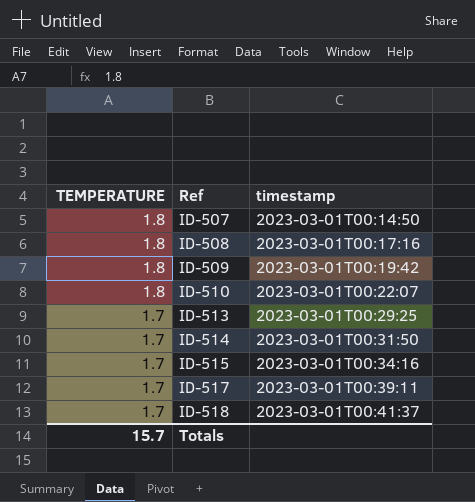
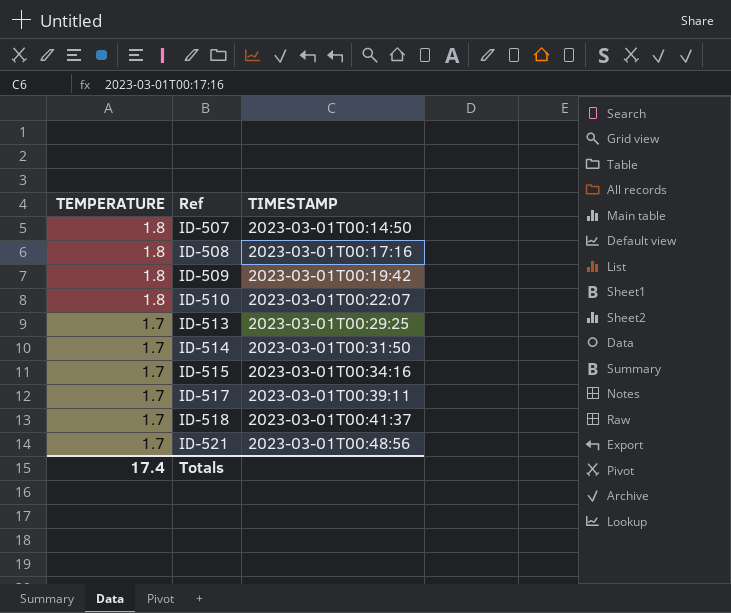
column name: timestamp -> TIMESTAMP
row ID-521: none -> 1.7 | 2023-03-01T00:48:56
Totals | TEMPERATURE: 15.7 -> 17.4

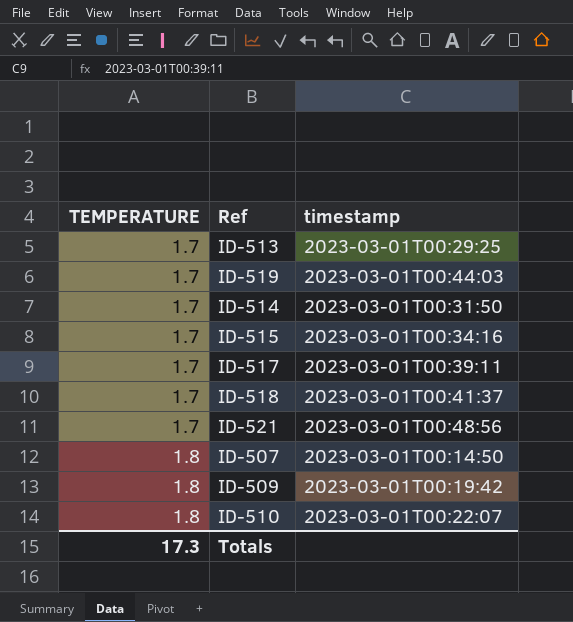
row order: TEMPERATURE descending -> TEMPERATURE ascending
column name: TIMESTAMP -> timestamp
row ID-508: 1.8 | 2023-03-01T00:17:16 -> none
row ID-519: none -> 1.7 | 2023-03-01T00:44:03
Totals | TEMPERATURE: 17.4 -> 17.3

